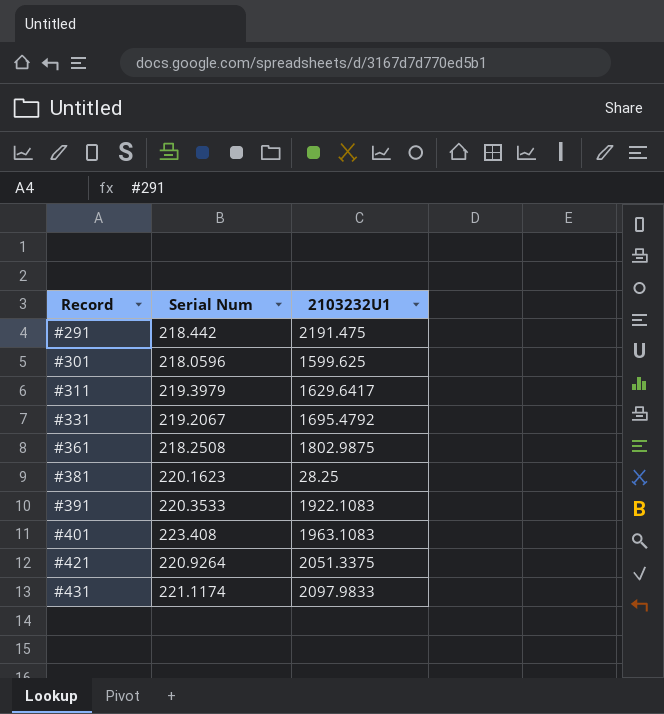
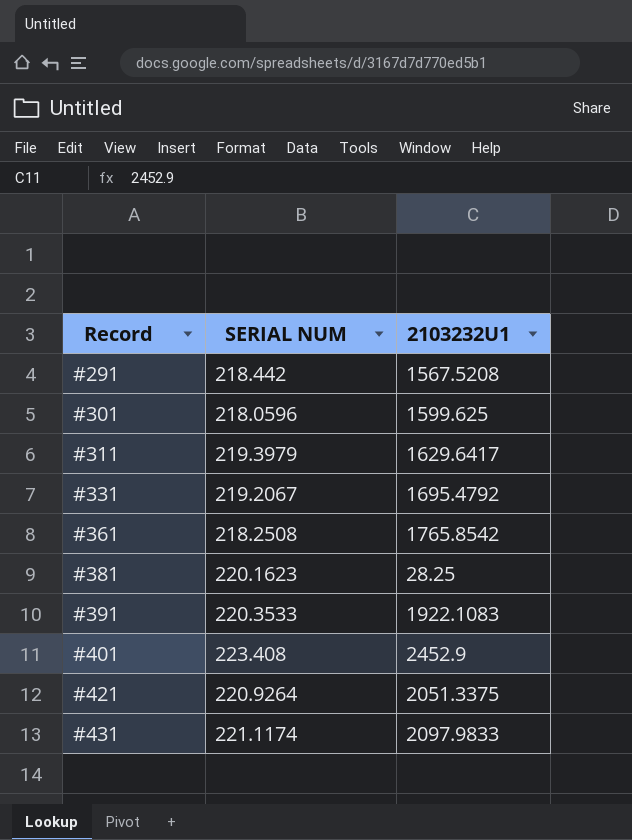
column name: Serial Num -> SERIAL NUM
#291 | 2103232U1: 2191.475 -> 1567.5208
#361 | 2103232U1: 1802.9875 -> 1765.8542
#401 | 2103232U1: 1963.1083 -> 2452.9

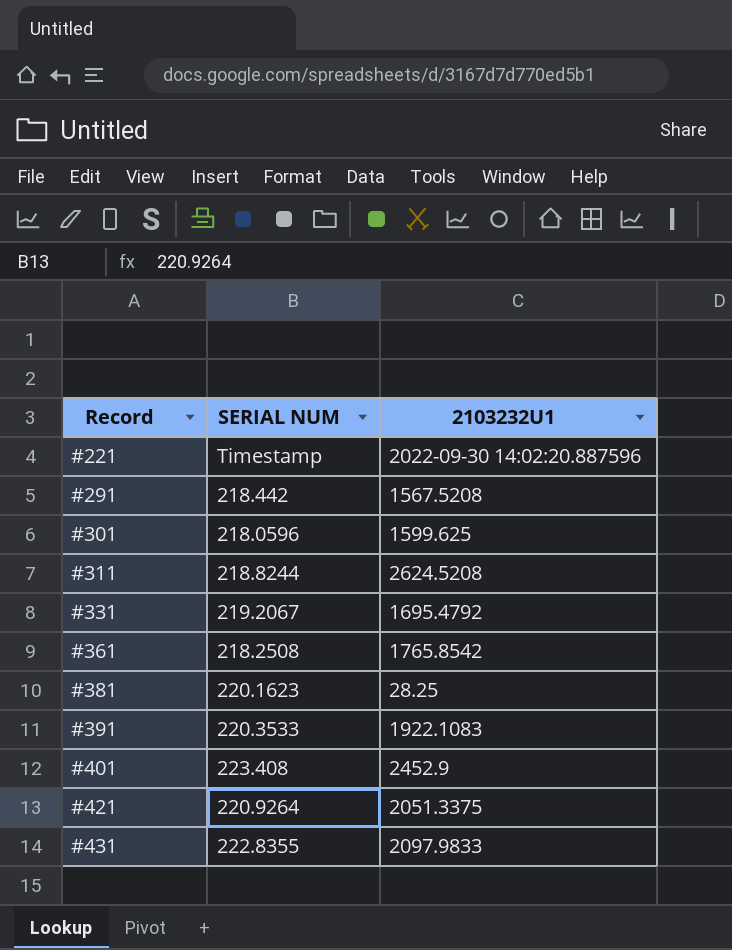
row #221: none -> Timestamp | 2022-09-30 14:02:20.887596
#311 | SERIAL NUM: 219.3979 -> 218.8244
#311 | 2103232U1: 1629.6417 -> 2624.5208
#431 | SERIAL NUM: 221.1174 -> 222.8355

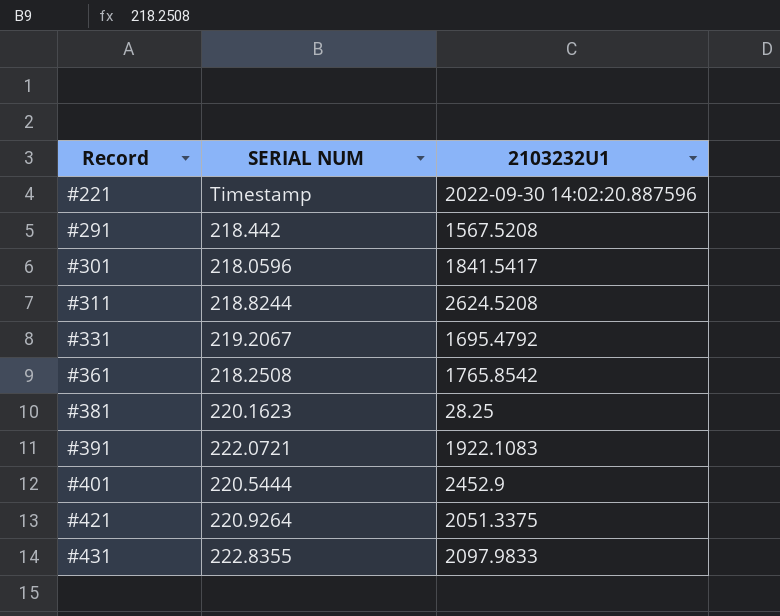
#301 | 2103232U1: 1599.625 -> 1841.5417
#391 | SERIAL NUM: 220.3533 -> 222.0721
#401 | SERIAL NUM: 223.408 -> 220.5444

